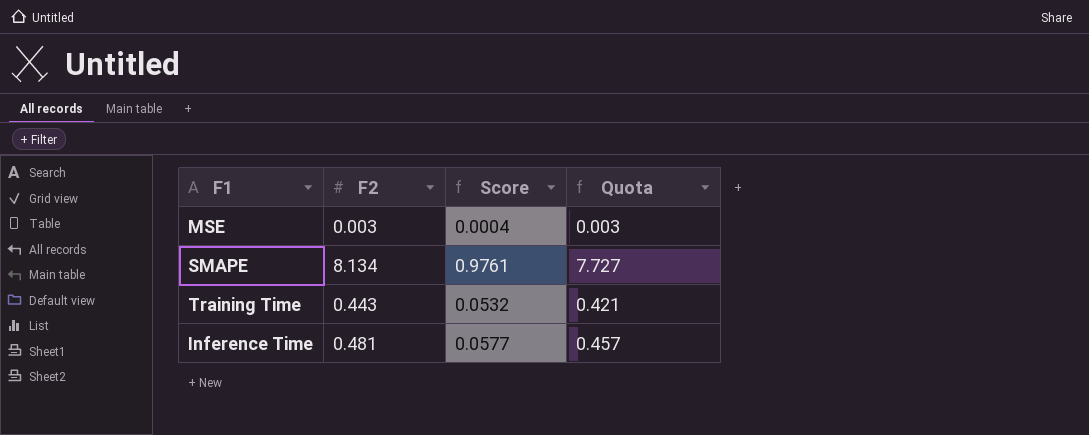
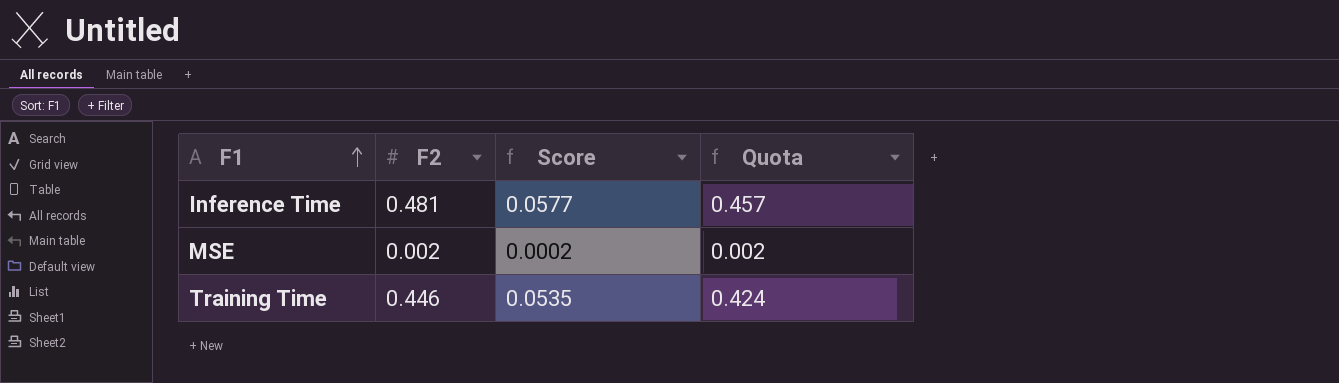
row order: none -> F1 ascending
row SMAPE: 8.134 | 0.9761 | 7.727 -> none
MSE | F2: 0.003 -> 0.002
MSE | Score: 0.0004 -> 0.0002
MSE | Quota: 0.003 -> 0.002
Training Time | F2: 0.443 -> 0.446
Training Time | Score: 0.0532 -> 0.0535
Training Time | Quota: 0.421 -> 0.424

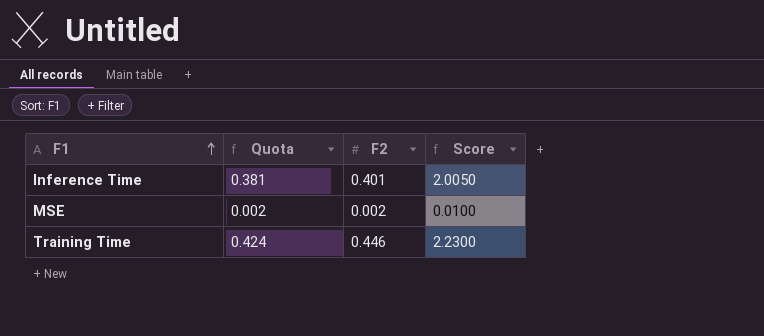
column Quota | position: 4 -> 2
column Score | formula: [F2] * 0.12 -> [F2] * 5
Inference Time | Quota: 0.457 -> 0.381
Inference Time | F2: 0.481 -> 0.401

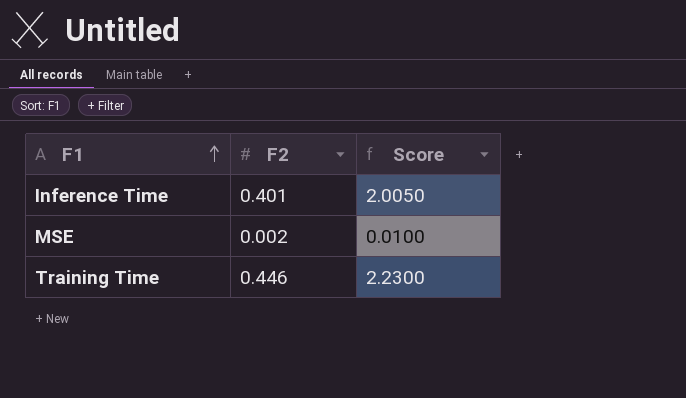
column Quota | formula: [F2] * 0.95 -> none

